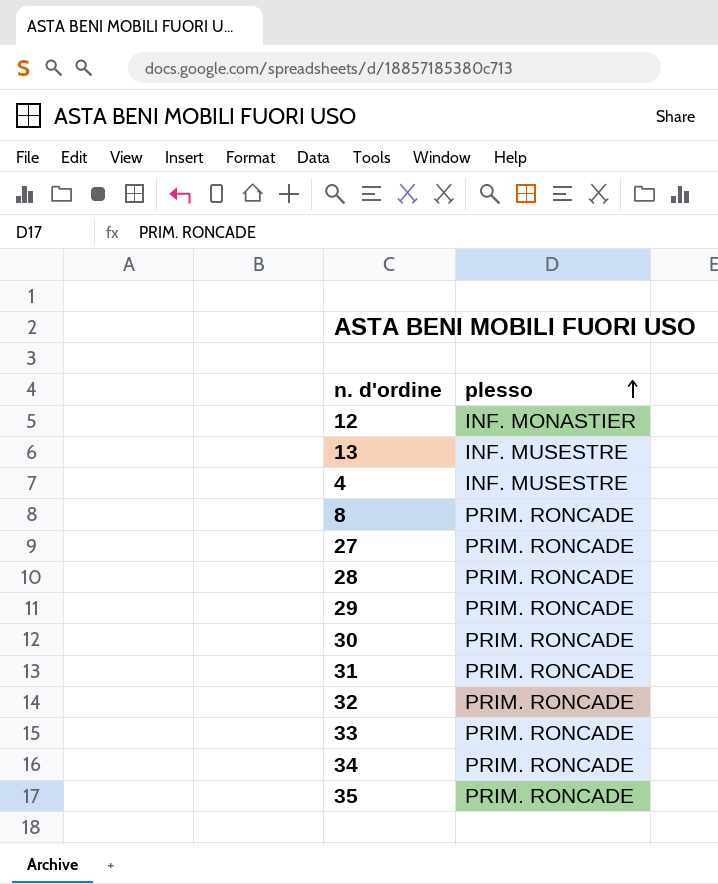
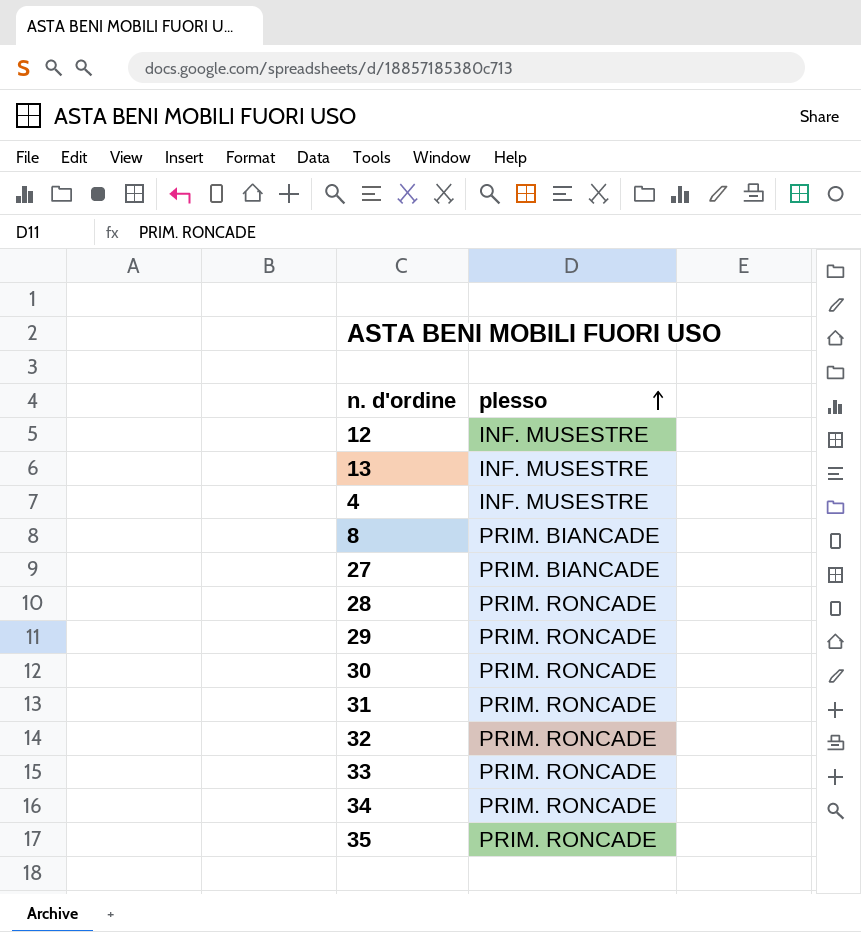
12 | plesso: INF. MONASTIER -> INF. MUSESTRE
8 | plesso: PRIM. RONCADE -> PRIM. BIANCADE
27 | plesso: PRIM. RONCADE -> PRIM. BIANCADE

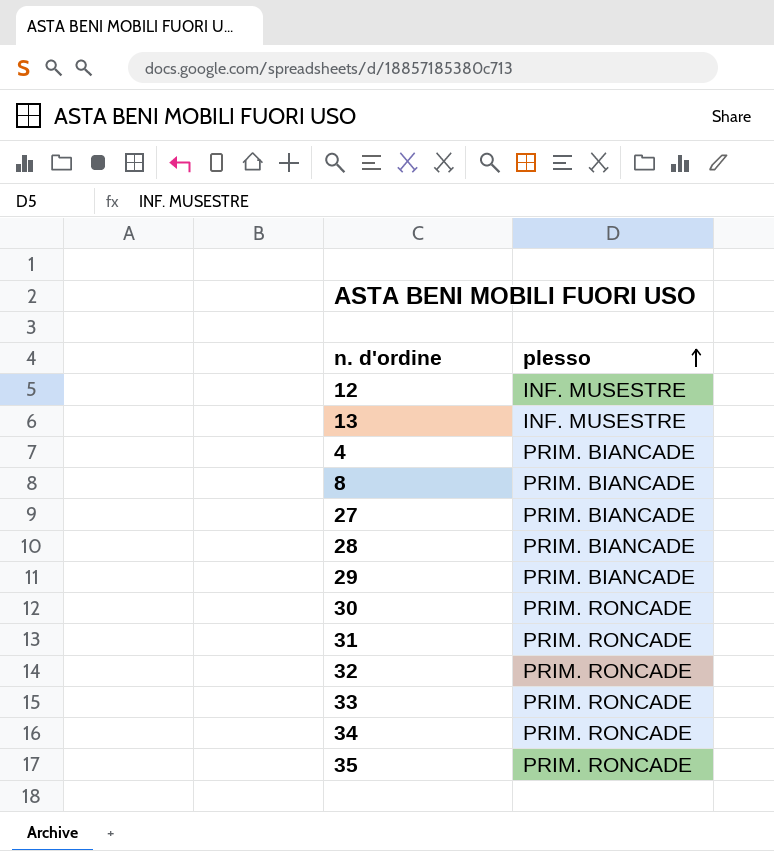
4 | plesso: INF. MUSESTRE -> PRIM. BIANCADE
28 | plesso: PRIM. RONCADE -> PRIM. BIANCADE
29 | plesso: PRIM. RONCADE -> PRIM. BIANCADE

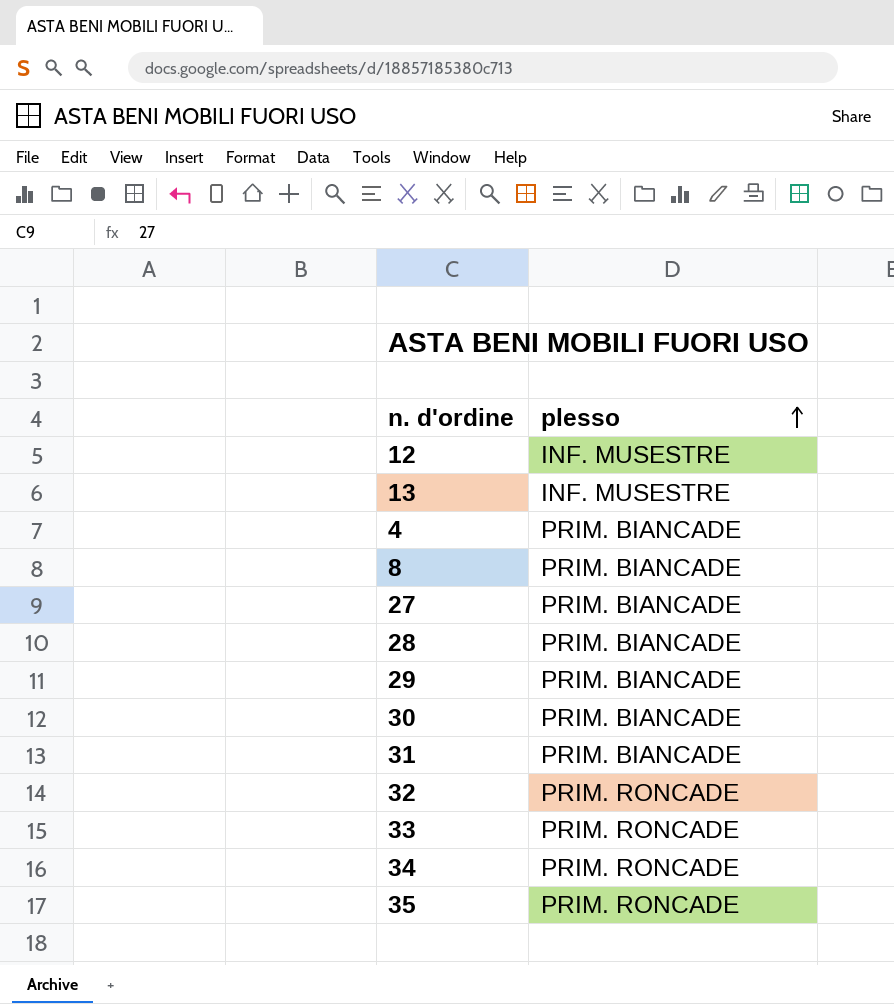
30 | plesso: PRIM. RONCADE -> PRIM. BIANCADE
31 | plesso: PRIM. RONCADE -> PRIM. BIANCADE

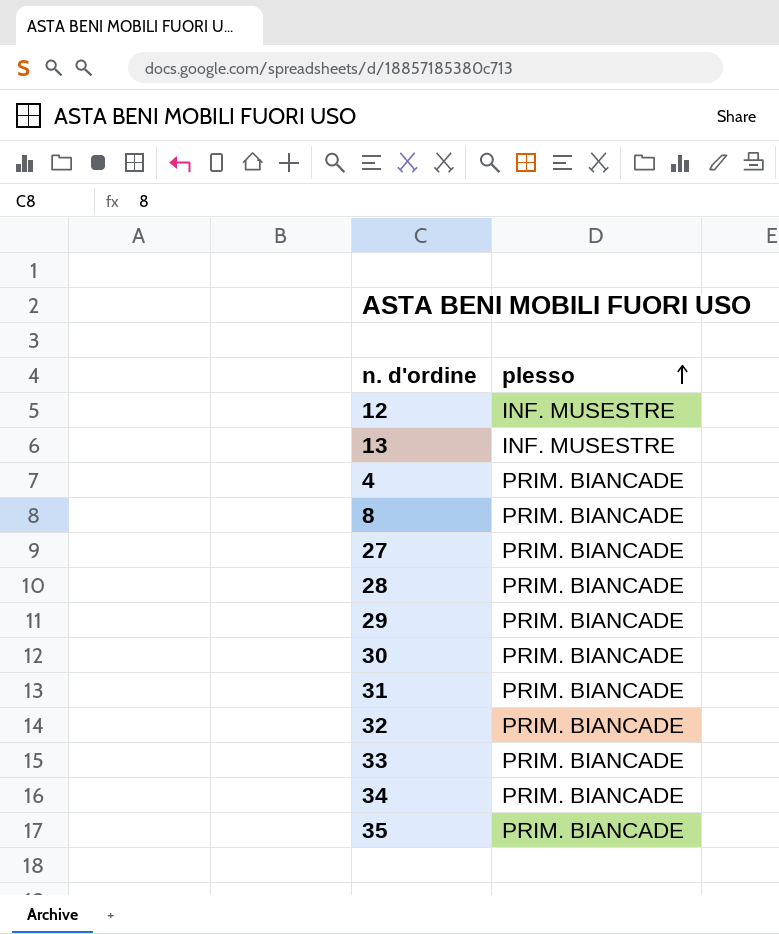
32 | plesso: PRIM. RONCADE -> PRIM. BIANCADE
33 | plesso: PRIM. RONCADE -> PRIM. BIANCADE
34 | plesso: PRIM. RONCADE -> PRIM. BIANCADE
35 | plesso: PRIM. RONCADE -> PRIM. BIANCADE

